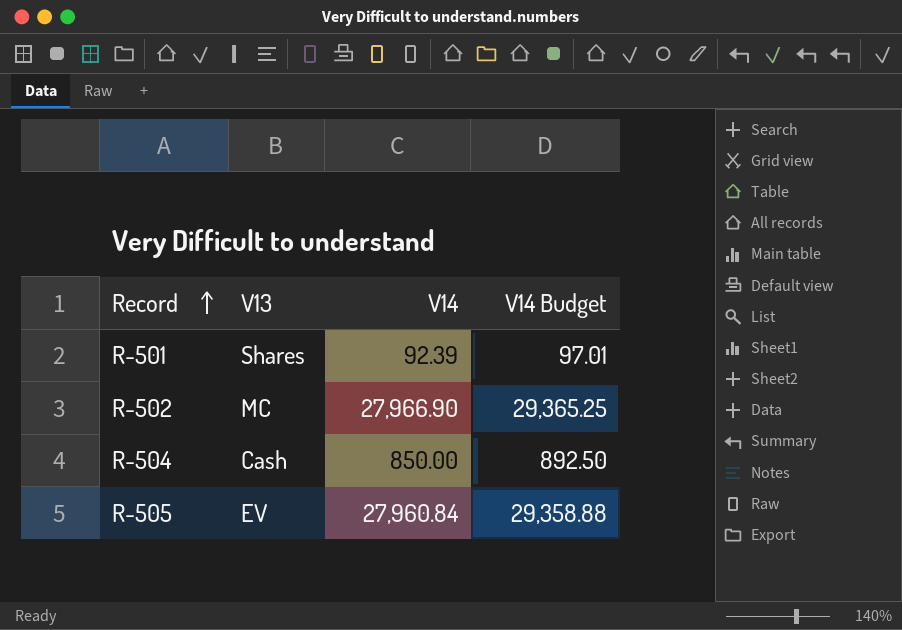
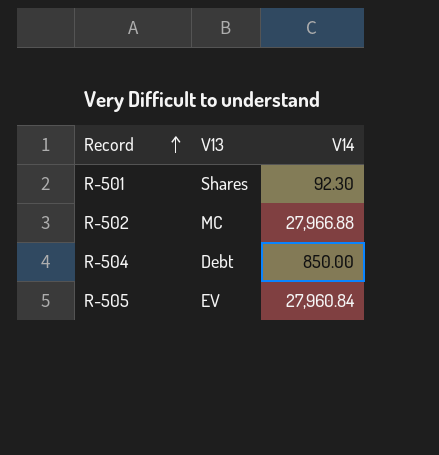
column V14 Budget | formula: [V14] * 1.05 -> none
R-501 | V14: 92.39 -> 92.30
R-502 | V14: 27,966.90 -> 27,966.88
R-504 | V13: Cash -> Debt

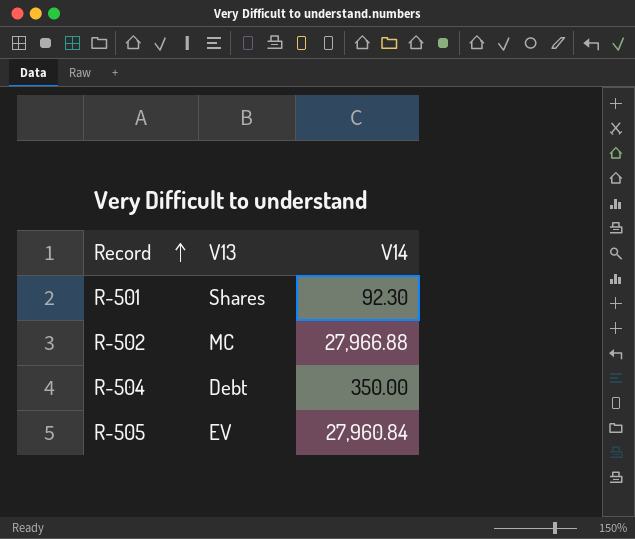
R-504 | V14: 850.00 -> 350.00

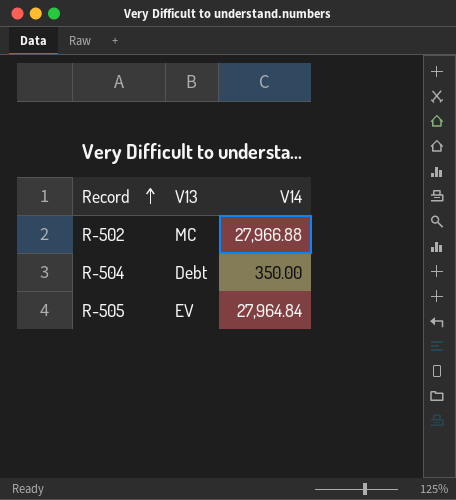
row R-501: Shares | 92.30 -> none
R-505 | V14: 27,960.84 -> 27,964.84

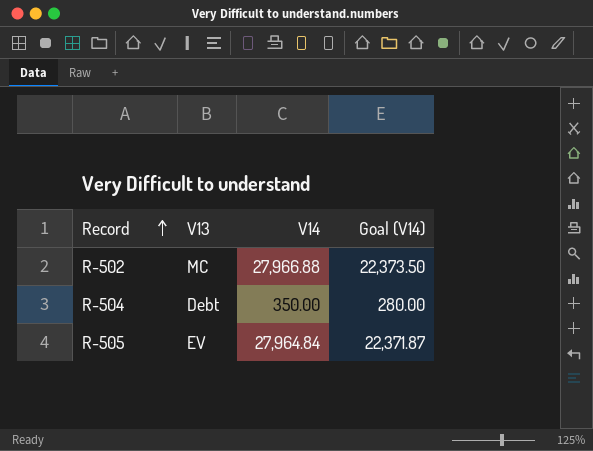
column Goal (V14) | formula: none -> [V14] * 0.8

